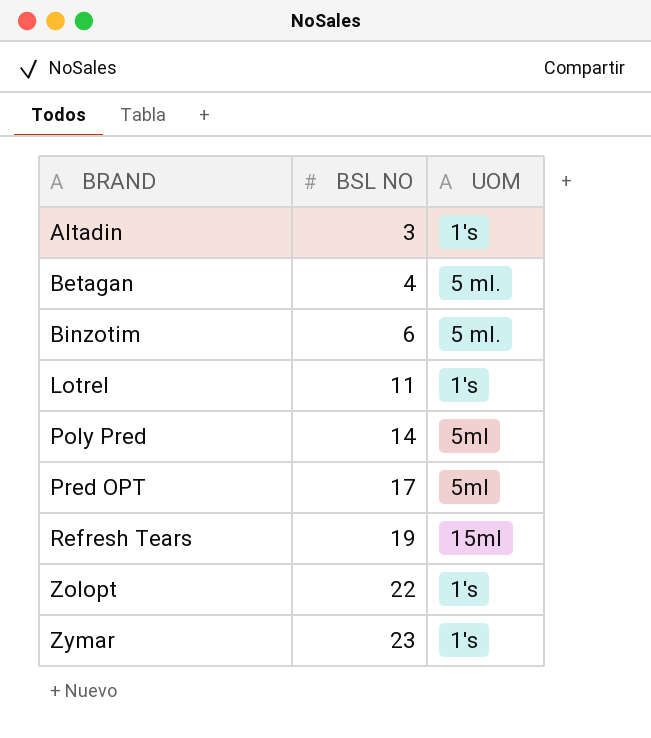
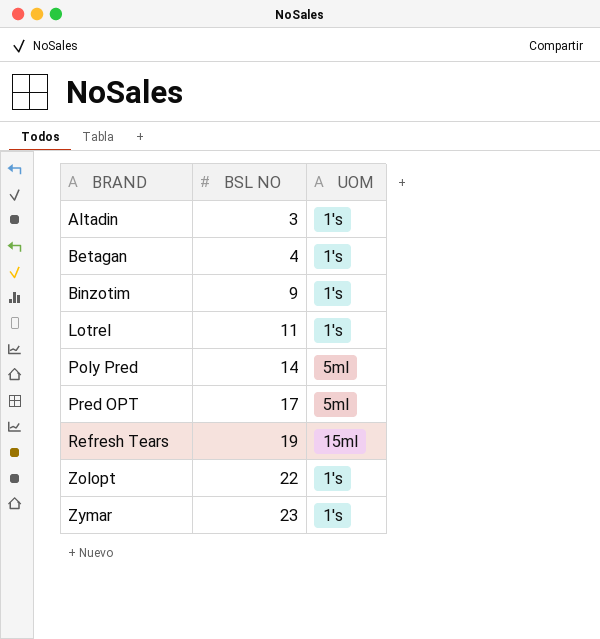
Betagan | UOM: 5 ml. -> 1's
Binzotim | BSL NO: 6 -> 9
Binzotim | UOM: 5 ml. -> 1's

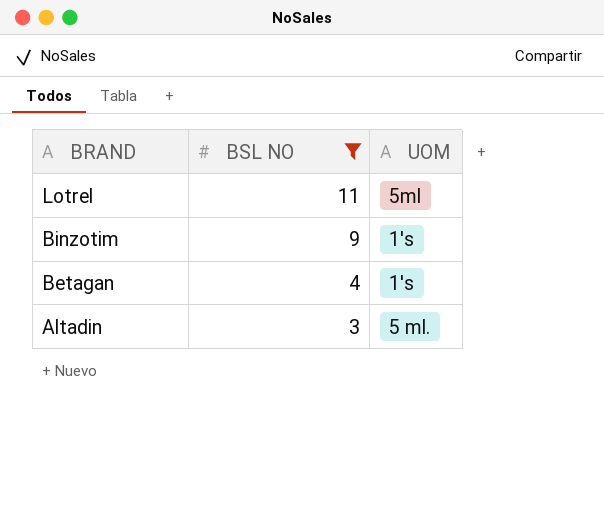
filter: none -> BSL NO <= 11
row order: BRAND ascending -> BRAND descending
Lotrel | UOM: 1's -> 5ml
Altadin | UOM: 1's -> 5 ml.

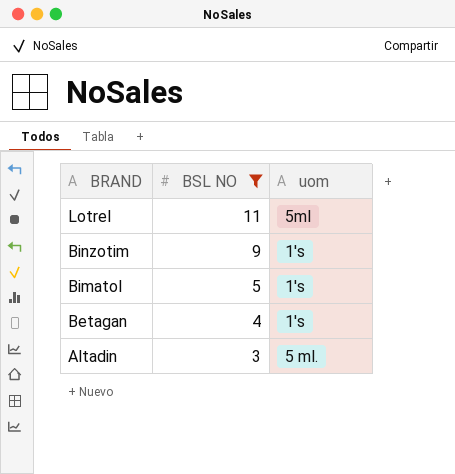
column name: UOM -> uom
row Bimatol: none -> 5 | 1's

